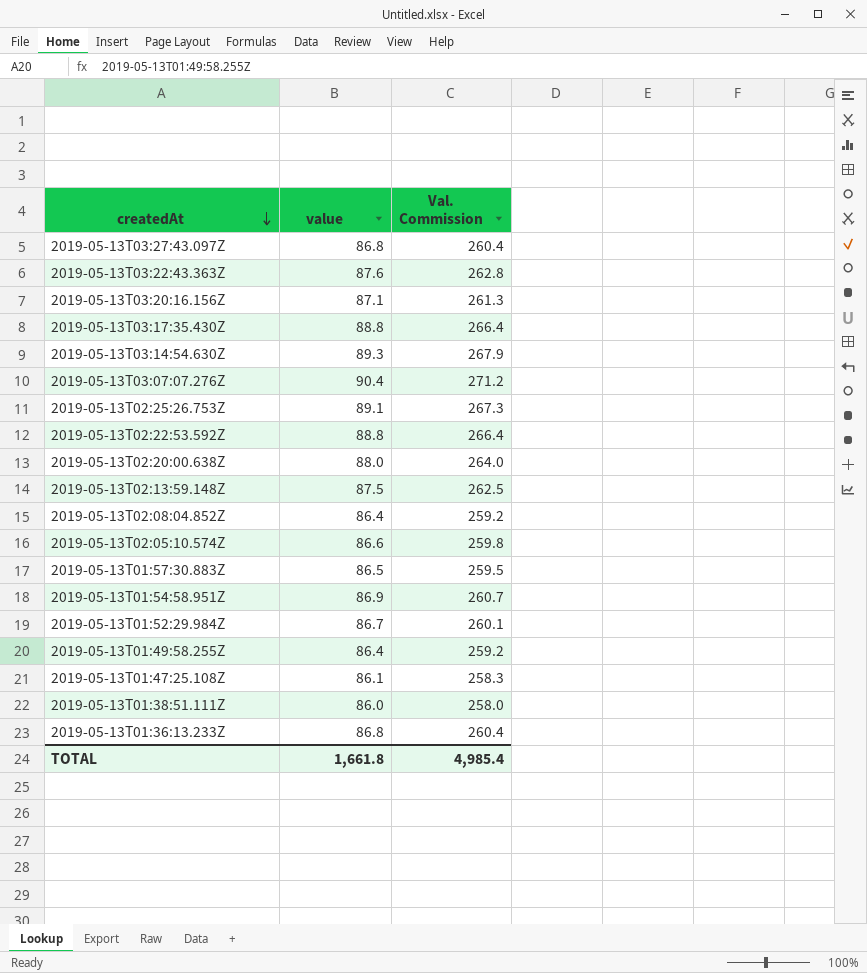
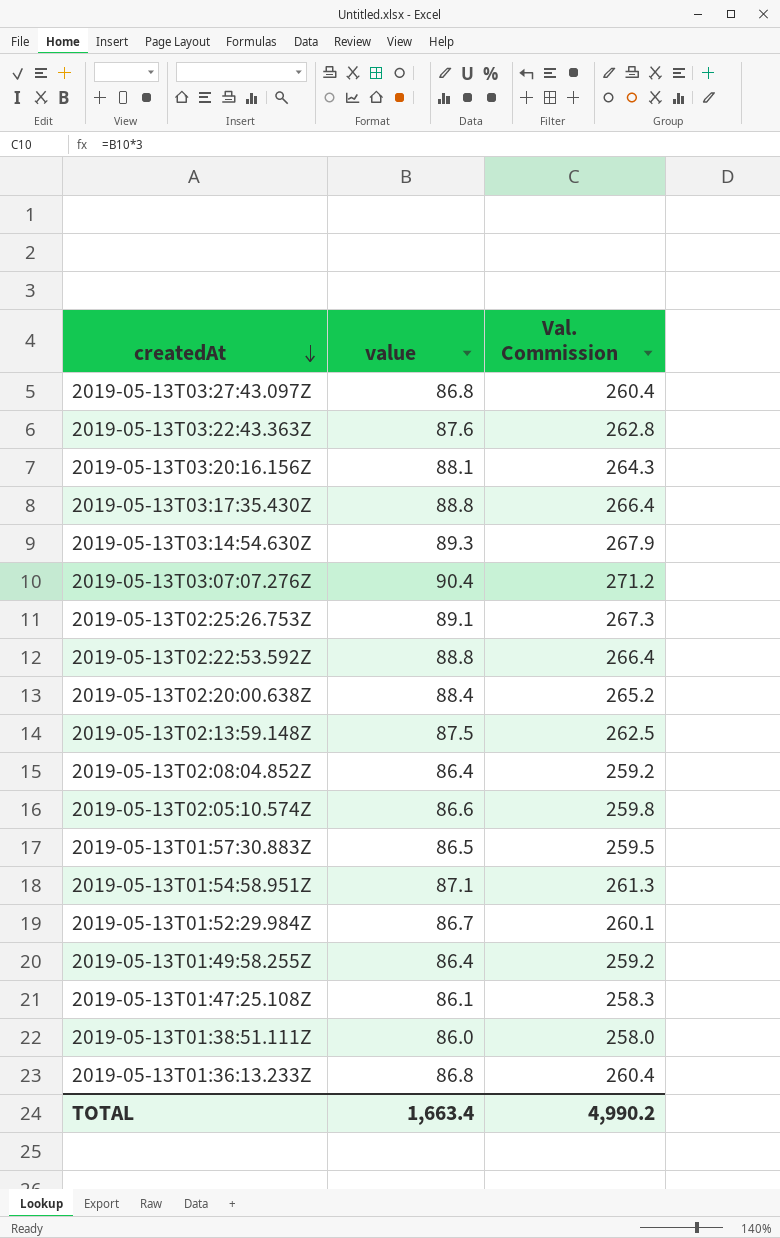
2019-05-13T03:20:16.156Z | value: 87.1 -> 88.1
2019-05-13T03:20:16.156Z | Val. Commission: 261.3 -> 264.3
2019-05-13T02:20:00.638Z | value: 88.0 -> 88.4
2019-05-13T02:20:00.638Z | Val. Commission: 264.0 -> 265.2
2019-05-13T01:54:58.951Z | value: 86.9 -> 87.1
2019-05-13T01:54:58.951Z | Val. Commission: 260.7 -> 261.3
TOTAL | value: 1,661.8 -> 1,663.4
TOTAL | Val. Commission: 4,985.4 -> 4,990.2

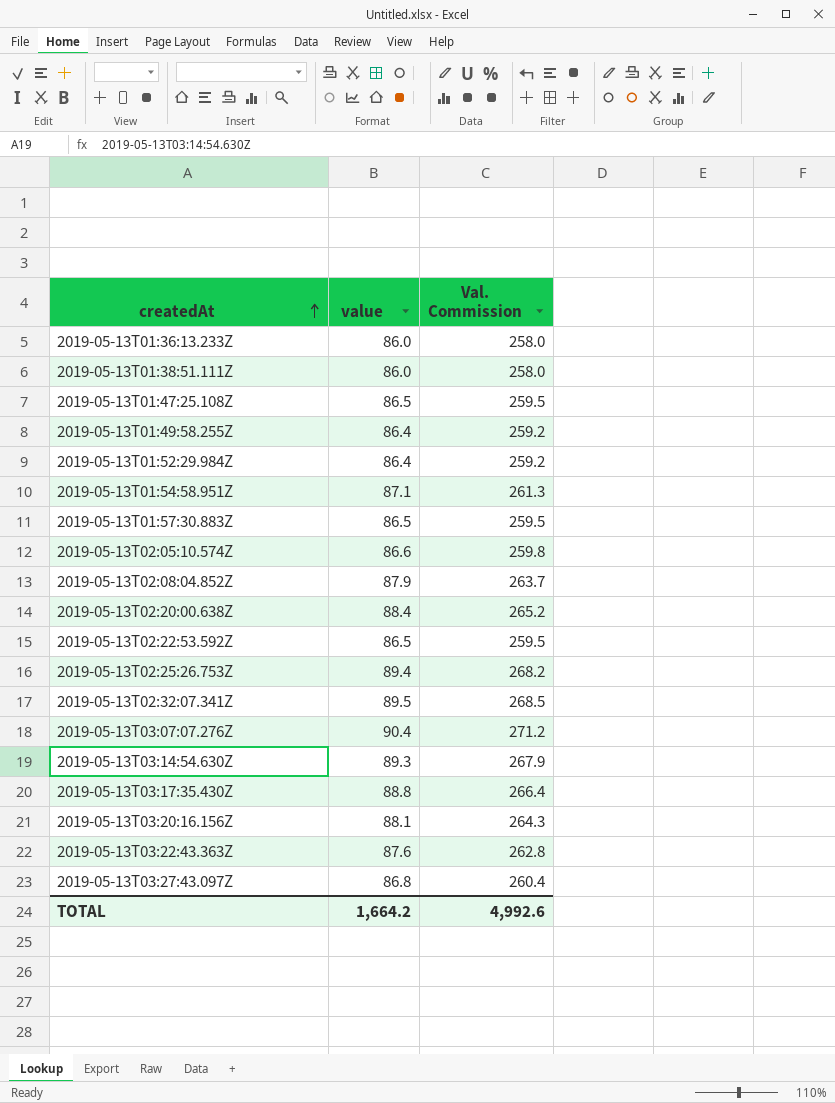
row order: createdAt descending -> createdAt ascending
row 2019-05-13T02:13:59.148Z: 87.5 | 262.5 -> none
2019-05-13T01:36:13.233Z | value: 86.8 -> 86.0
2019-05-13T01:36:13.233Z | Val. Commission: 260.4 -> 258.0
2019-05-13T01:47:25.108Z | value: 86.1 -> 86.5
2019-05-13T01:47:25.108Z | Val. Commission: 258.3 -> 259.5
2019-05-13T01:52:29.984Z | value: 86.7 -> 86.4
2019-05-13T01:52:29.984Z | Val. Commission: 260.1 -> 259.2
2019-05-13T02:08:04.852Z | value: 86.4 -> 87.9
2019-05-13T02:08:04.852Z | Val. Commission: 259.2 -> 263.7
2019-05-13T02:22:53.592Z | value: 88.8 -> 86.5
2019-05-13T02:22:53.592Z | Val. Commission: 266.4 -> 259.5
2019-05-13T02:25:26.753Z | value: 89.1 -> 89.4
2019-05-13T02:25:26.753Z | Val. Commission: 267.3 -> 268.2
row 2019-05-13T02:32:07.341Z: none -> 89.5 | 268.5
TOTAL | value: 1,663.4 -> 1,664.2
TOTAL | Val. Commission: 4,990.2 -> 4,992.6

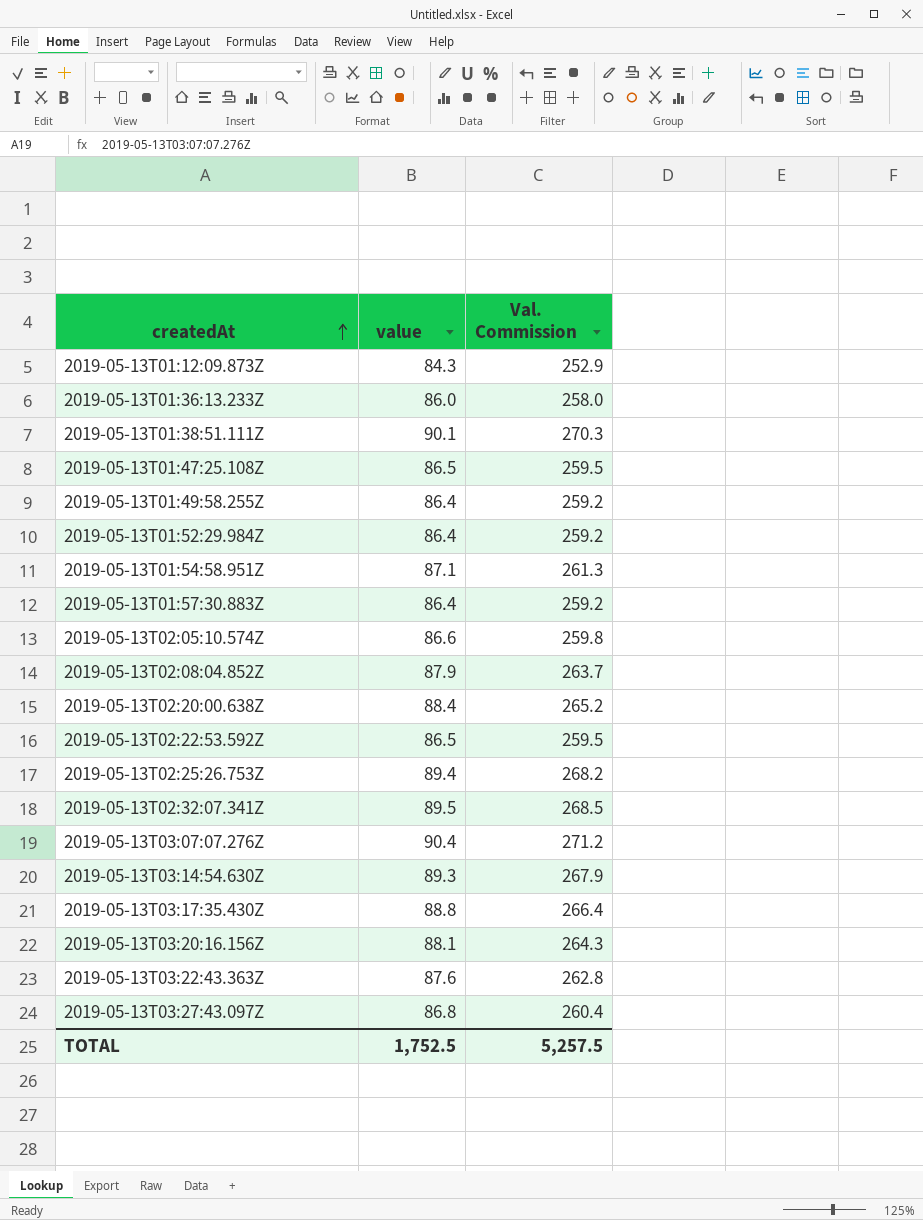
row 2019-05-13T01:12:09.873Z: none -> 84.3 | 252.9
2019-05-13T01:38:51.111Z | value: 86.0 -> 90.1
2019-05-13T01:38:51.111Z | Val. Commission: 258.0 -> 270.3
2019-05-13T01:57:30.883Z | value: 86.5 -> 86.4
2019-05-13T01:57:30.883Z | Val. Commission: 259.5 -> 259.2
TOTAL | value: 1,664.2 -> 1,752.5
TOTAL | Val. Commission: 4,992.6 -> 5,257.5

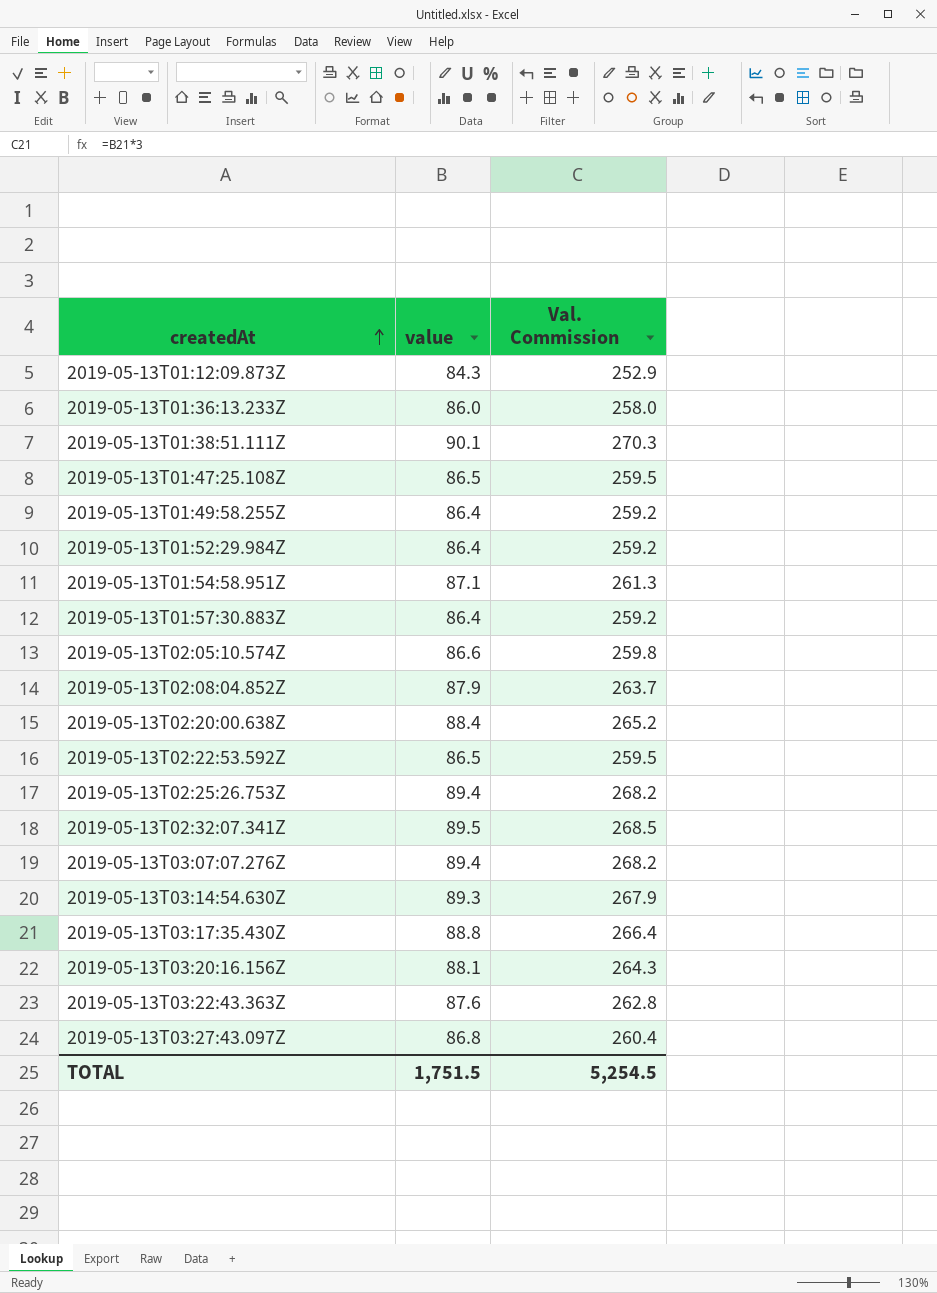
2019-05-13T03:07:07.276Z | value: 90.4 -> 89.4
2019-05-13T03:07:07.276Z | Val. Commission: 271.2 -> 268.2
TOTAL | value: 1,752.5 -> 1,751.5
TOTAL | Val. Commission: 5,257.5 -> 5,254.5

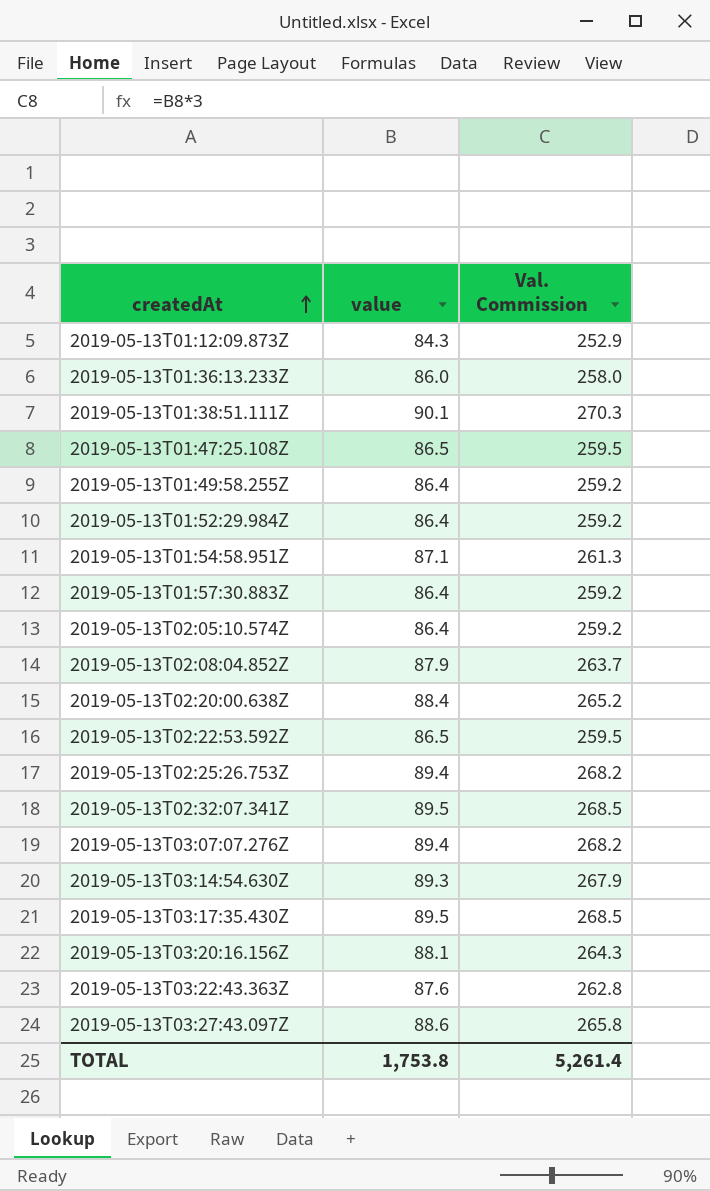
2019-05-13T02:05:10.574Z | value: 86.6 -> 86.4
2019-05-13T02:05:10.574Z | Val. Commission: 259.8 -> 259.2
2019-05-13T03:17:35.430Z | value: 88.8 -> 89.5
2019-05-13T03:17:35.430Z | Val. Commission: 266.4 -> 268.5
2019-05-13T03:27:43.097Z | value: 86.8 -> 88.6
2019-05-13T03:27:43.097Z | Val. Commission: 260.4 -> 265.8
TOTAL | value: 1,751.5 -> 1,753.8
TOTAL | Val. Commission: 5,254.5 -> 5,261.4

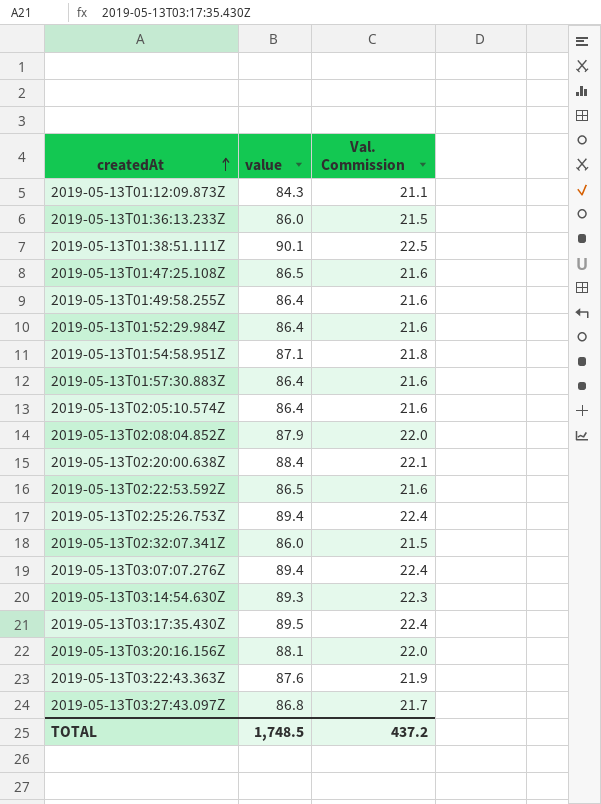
column Val. Commission | formula: [value] * 3 -> [value] * 0.25
2019-05-13T02:32:07.341Z | value: 89.5 -> 86.0
2019-05-13T03:27:43.097Z | value: 88.6 -> 86.8
TOTAL | value: 1,753.8 -> 1,748.5
TOTAL | Val. Commission: 5,261.4 -> 437.2

